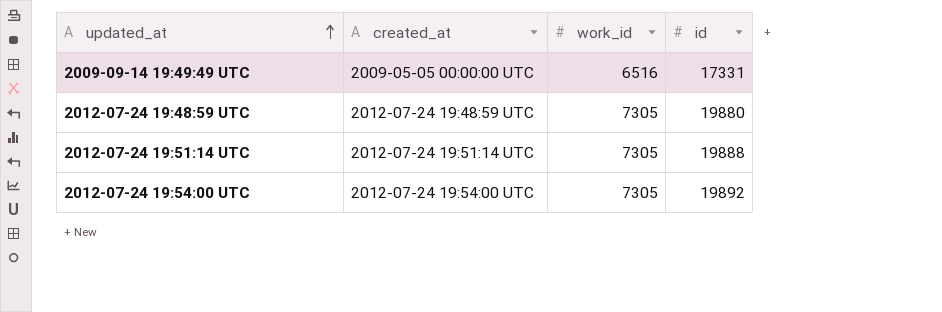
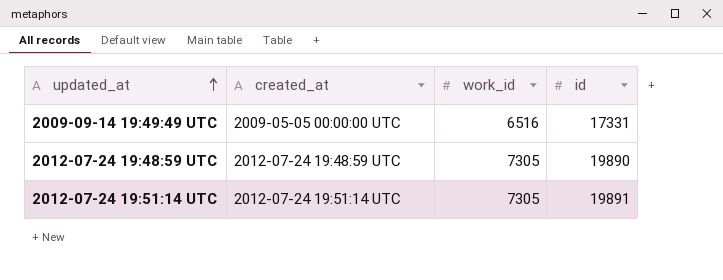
row 2012-07-24 19:54:00 UTC: 2012-07-24 19:54:00 UTC | 7305 | 19892 -> none
2012-07-24 19:48:59 UTC | id: 19880 -> 19890
2012-07-24 19:51:14 UTC | id: 19888 -> 19891

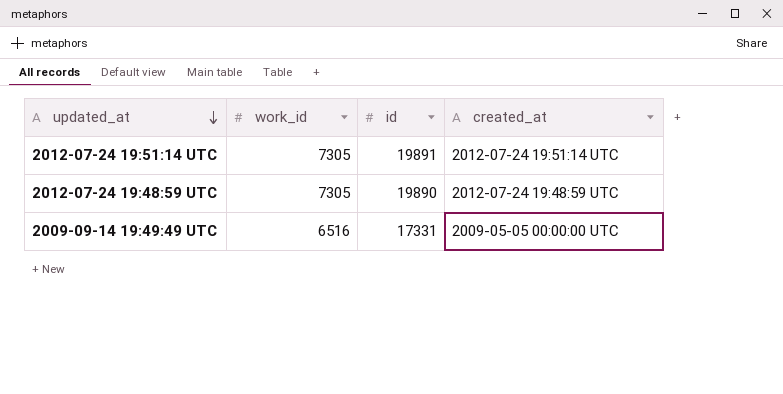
row order: updated_at ascending -> updated_at descending
column created_at | position: 2 -> 4

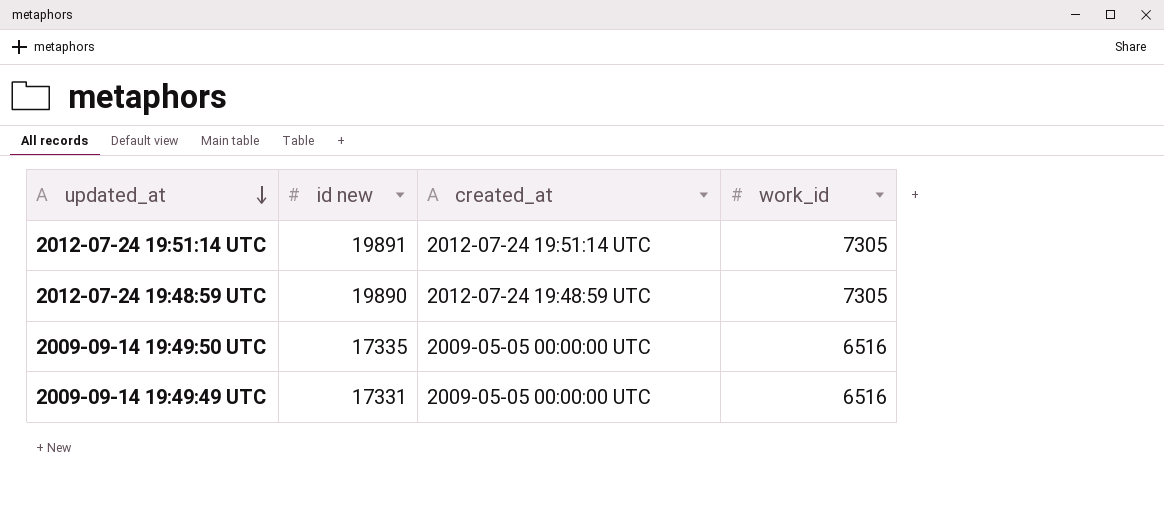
column name: id -> id new
column work_id | position: 2 -> 4
row 2009-09-14 19:49:50 UTC: none -> 17335 | 2009-05-05 00:00:00 UTC | 6516

